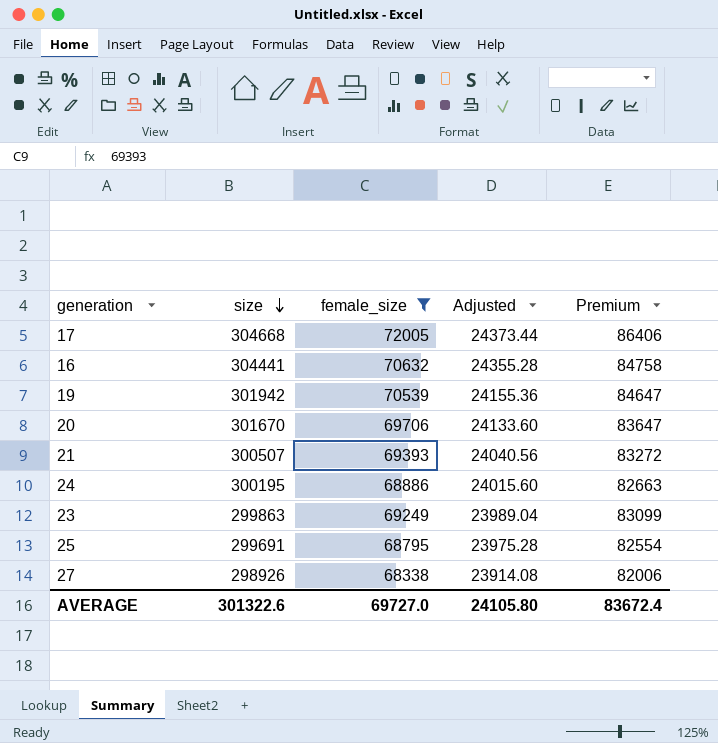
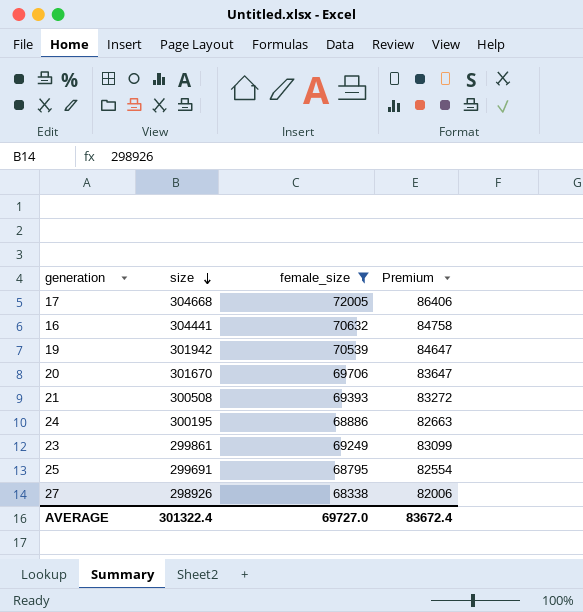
column Adjusted | formula: [size] * 0.08 -> none
21 | size: 300507 -> 300508
23 | size: 299863 -> 299861
AVERAGE | size: 301322.6 -> 301322.4

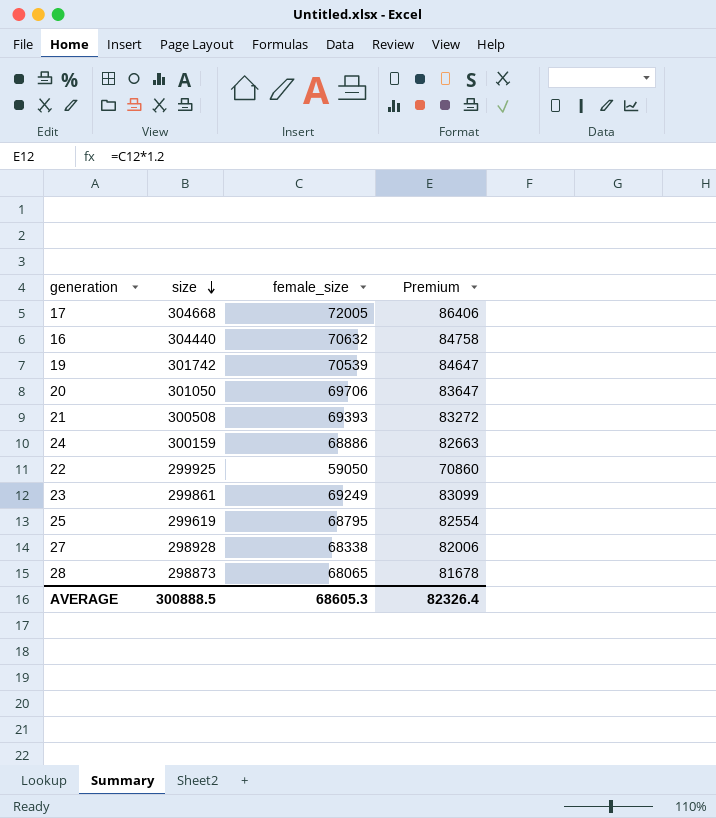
filter: female_size >= 68338 -> none
16 | size: 304441 -> 304440
19 | size: 301942 -> 301742
20 | size: 301670 -> 301050
24 | size: 300195 -> 300159
25 | size: 299691 -> 299619
27 | size: 298926 -> 298928
AVERAGE | size: 301322.4 -> 300888.5
AVERAGE | female_size: 69727.0 -> 68605.3
AVERAGE | Premium: 83672.4 -> 82326.4

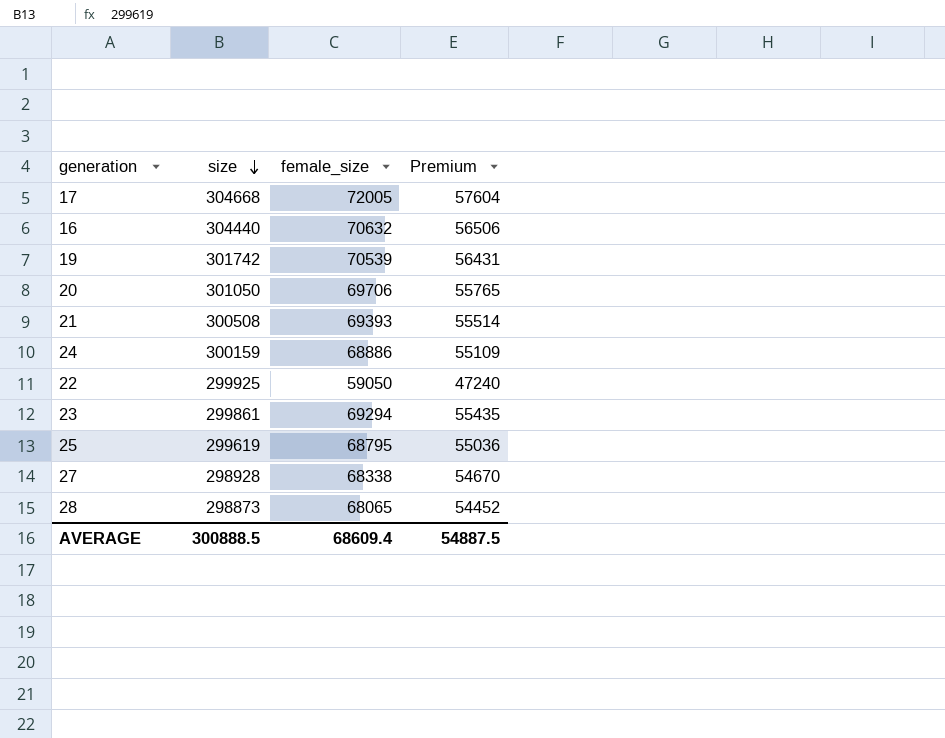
column Premium | formula: [female_size] * 1.2 -> [female_size] * 0.8
23 | female_size: 69249 -> 69294
AVERAGE | female_size: 68605.3 -> 68609.4
AVERAGE | Premium: 82326.4 -> 54887.5

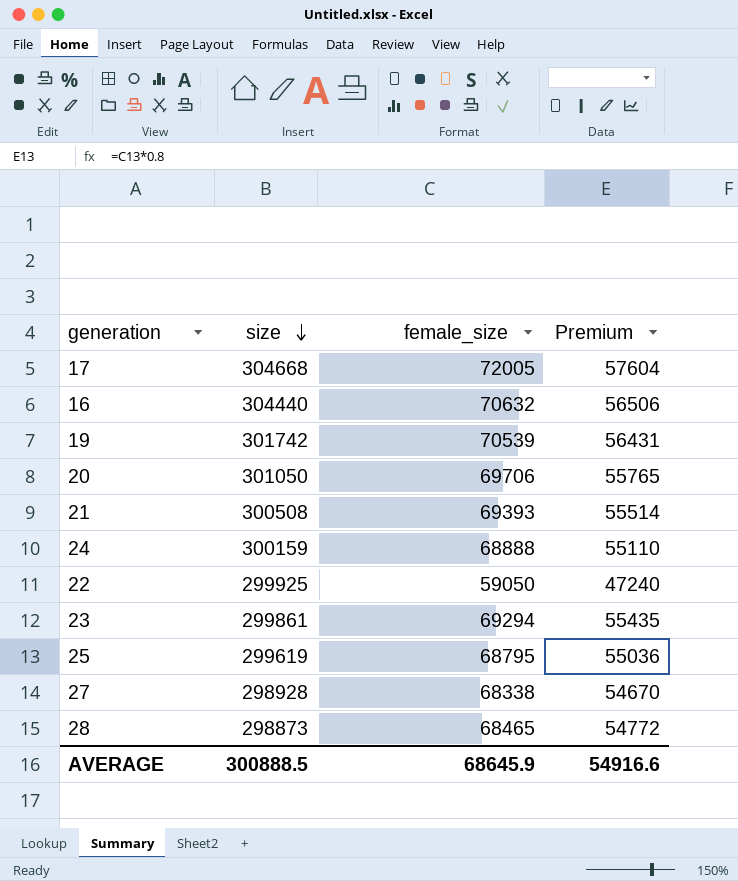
24 | female_size: 68886 -> 68888
24 | Premium: 55109 -> 55110
28 | female_size: 68065 -> 68465
28 | Premium: 54452 -> 54772
AVERAGE | female_size: 68609.4 -> 68645.9
AVERAGE | Premium: 54887.5 -> 54916.6

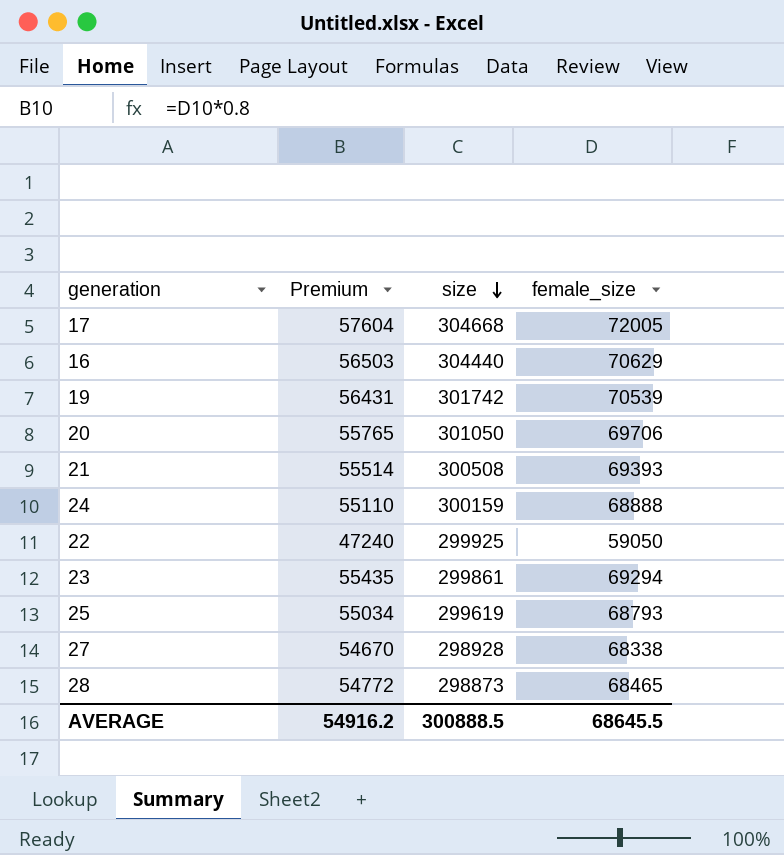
column Premium | position: 4 -> 2
16 | Premium: 56506 -> 56503
16 | female_size: 70632 -> 70629
25 | Premium: 55036 -> 55034
25 | female_size: 68795 -> 68793
AVERAGE | Premium: 54916.6 -> 54916.2
AVERAGE | female_size: 68645.9 -> 68645.5

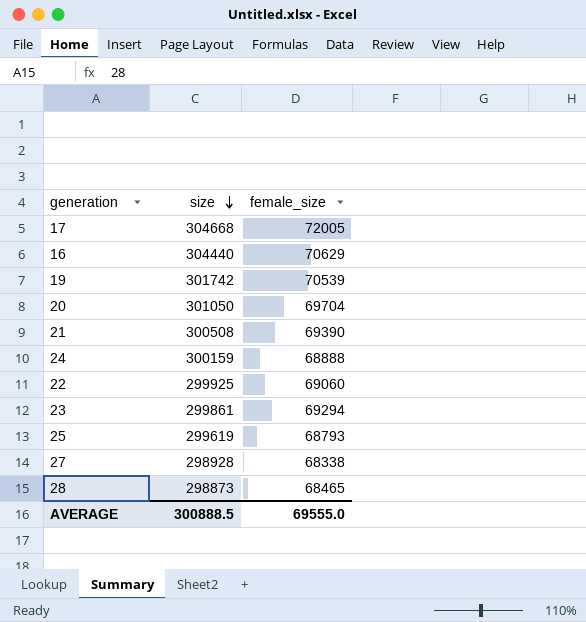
column Premium | formula: [female_size] * 0.8 -> none
20 | female_size: 69706 -> 69704
21 | female_size: 69393 -> 69390
22 | female_size: 59050 -> 69060
AVERAGE | female_size: 68645.5 -> 69555.0

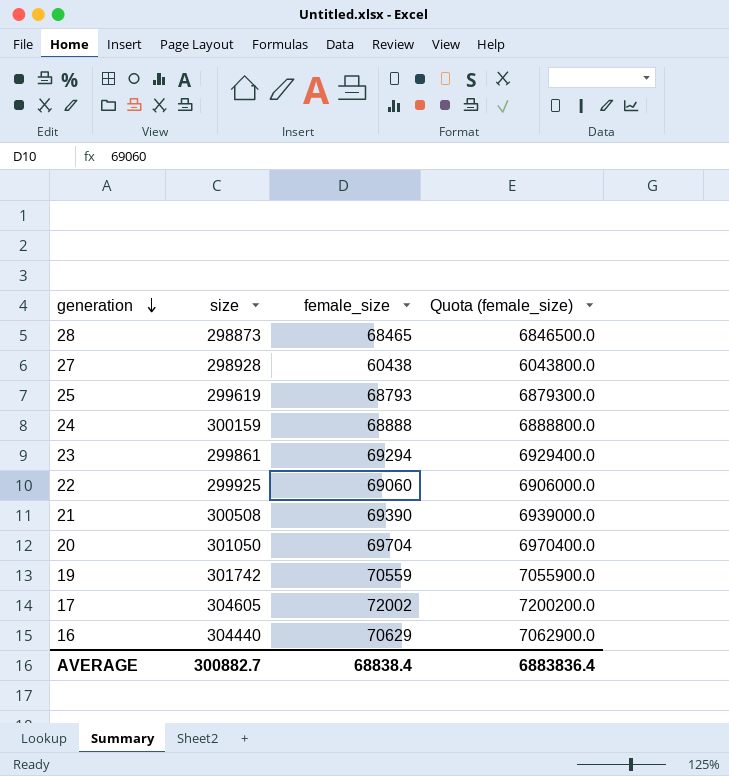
row order: size descending -> generation descending
column Quota (female_size) | formula: none -> [female_size] * 100
27 | female_size: 68338 -> 60438
19 | female_size: 70539 -> 70559
17 | size: 304668 -> 304605
17 | female_size: 72005 -> 72002
AVERAGE | size: 300888.5 -> 300882.7
AVERAGE | female_size: 69555.0 -> 68838.4

